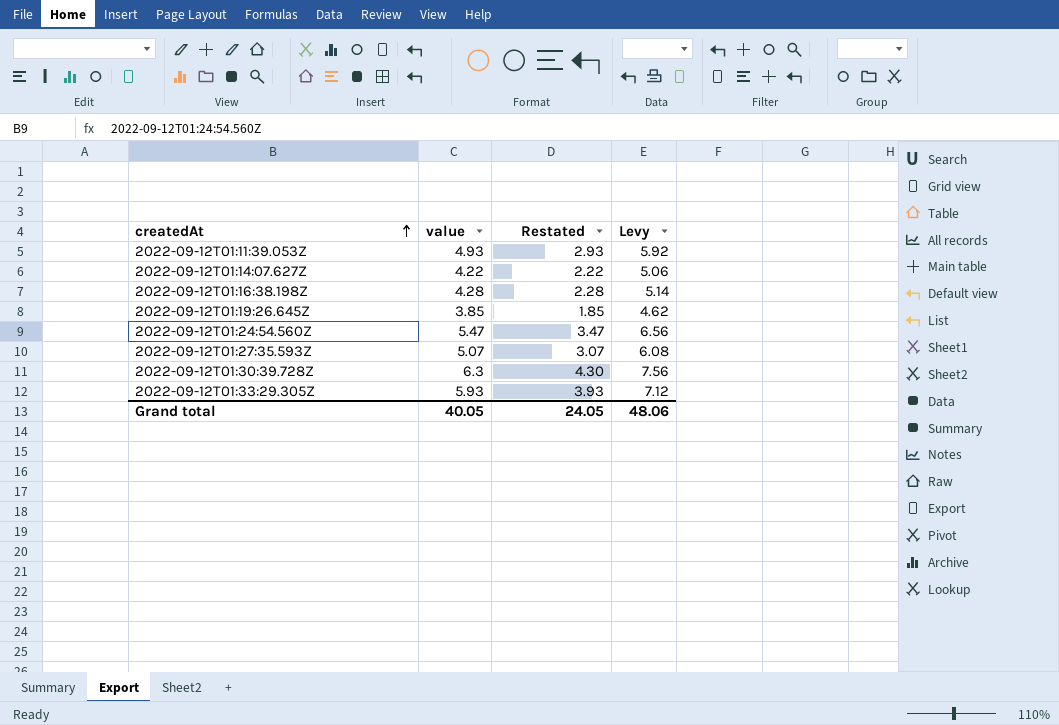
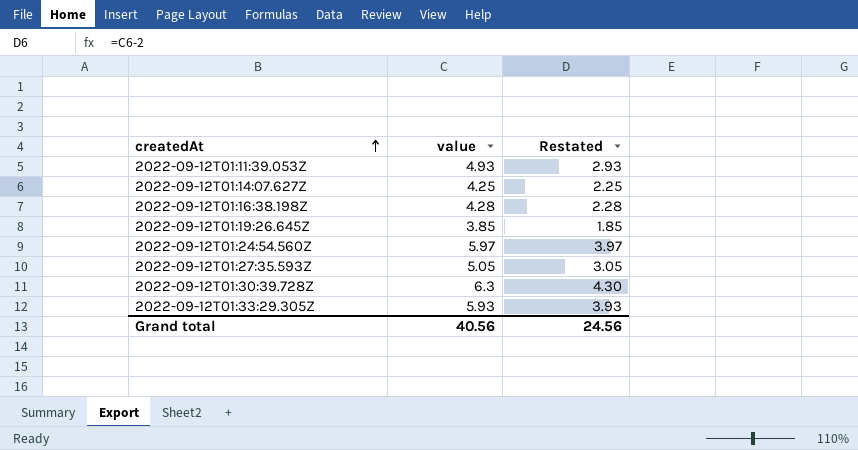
column Levy | formula: [value] * 1.2 -> none
2022-09-12T01:14:07.627Z | value: 4.22 -> 4.25
2022-09-12T01:14:07.627Z | Restated: 2.22 -> 2.25
2022-09-12T01:24:54.560Z | value: 5.47 -> 5.97
2022-09-12T01:24:54.560Z | Restated: 3.47 -> 3.97
2022-09-12T01:27:35.593Z | value: 5.07 -> 5.05
2022-09-12T01:27:35.593Z | Restated: 3.07 -> 3.05
Grand total | value: 40.05 -> 40.56
Grand total | Restated: 24.05 -> 24.56

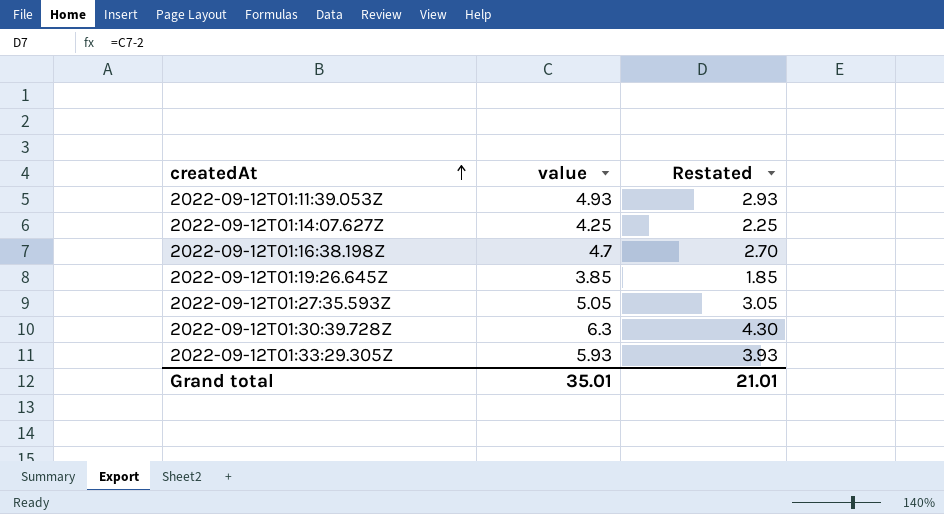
row 2022-09-12T01:24:54.560Z: 5.97 | 3.97 -> none
2022-09-12T01:16:38.198Z | value: 4.28 -> 4.7
2022-09-12T01:16:38.198Z | Restated: 2.28 -> 2.70
Grand total | value: 40.56 -> 35.01
Grand total | Restated: 24.56 -> 21.01

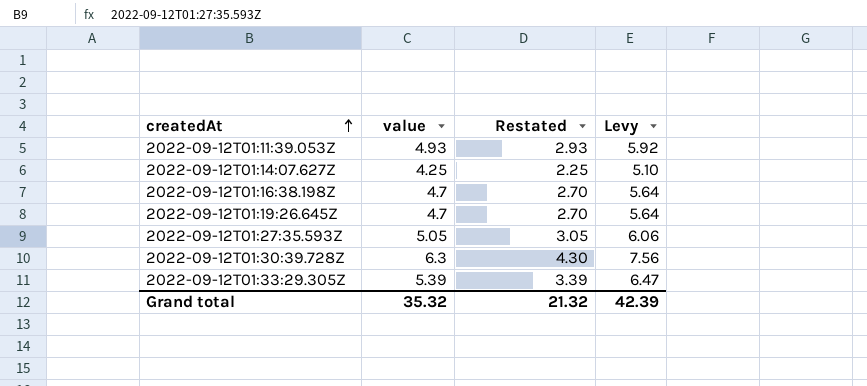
column Levy | formula: none -> [value] * 1.2
2022-09-12T01:19:26.645Z | value: 3.85 -> 4.7
2022-09-12T01:19:26.645Z | Restated: 1.85 -> 2.70
2022-09-12T01:33:29.305Z | value: 5.93 -> 5.39
2022-09-12T01:33:29.305Z | Restated: 3.93 -> 3.39
Grand total | value: 35.01 -> 35.32
Grand total | Restated: 21.01 -> 21.32

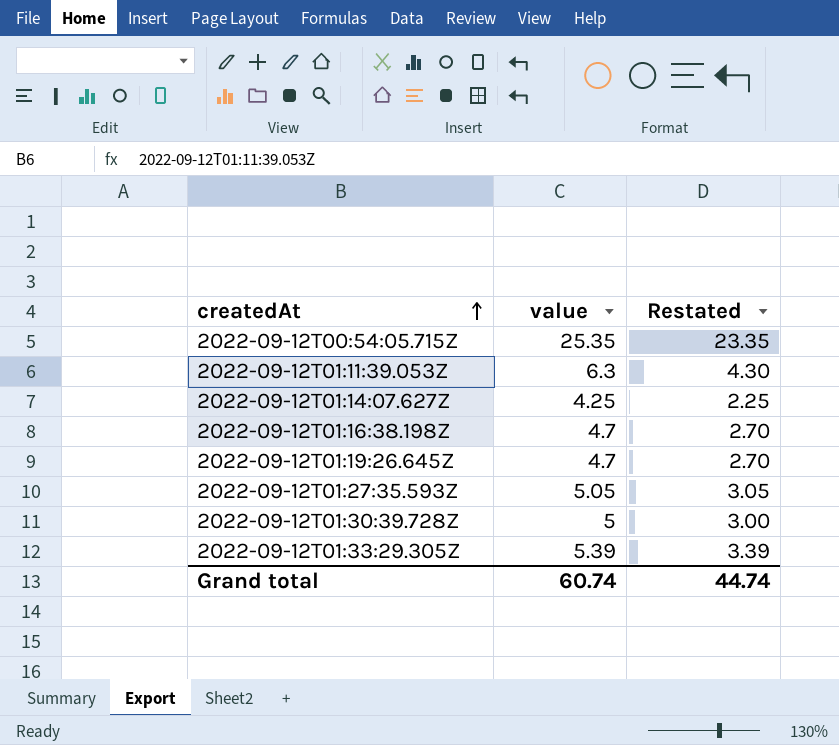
column Levy | formula: [value] * 1.2 -> none
row 2022-09-12T00:54:05.715Z: none -> 25.35 | 23.35
2022-09-12T01:11:39.053Z | value: 4.93 -> 6.3
2022-09-12T01:11:39.053Z | Restated: 2.93 -> 4.30
2022-09-12T01:30:39.728Z | value: 6.3 -> 5
2022-09-12T01:30:39.728Z | Restated: 4.30 -> 3.00
Grand total | value: 35.32 -> 60.74
Grand total | Restated: 21.32 -> 44.74

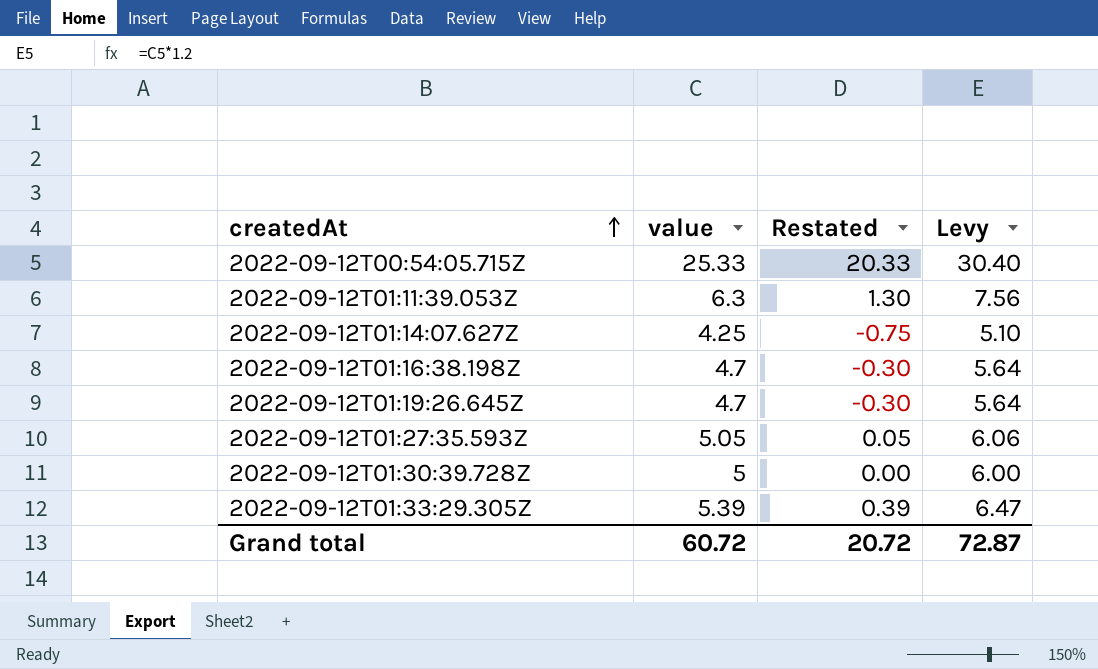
column Restated | formula: [value] - 2 -> [value] - 5
column Levy | formula: none -> [value] * 1.2
2022-09-12T00:54:05.715Z | value: 25.35 -> 25.33
Grand total | value: 60.74 -> 60.72
Grand total | Restated: 44.74 -> 20.72

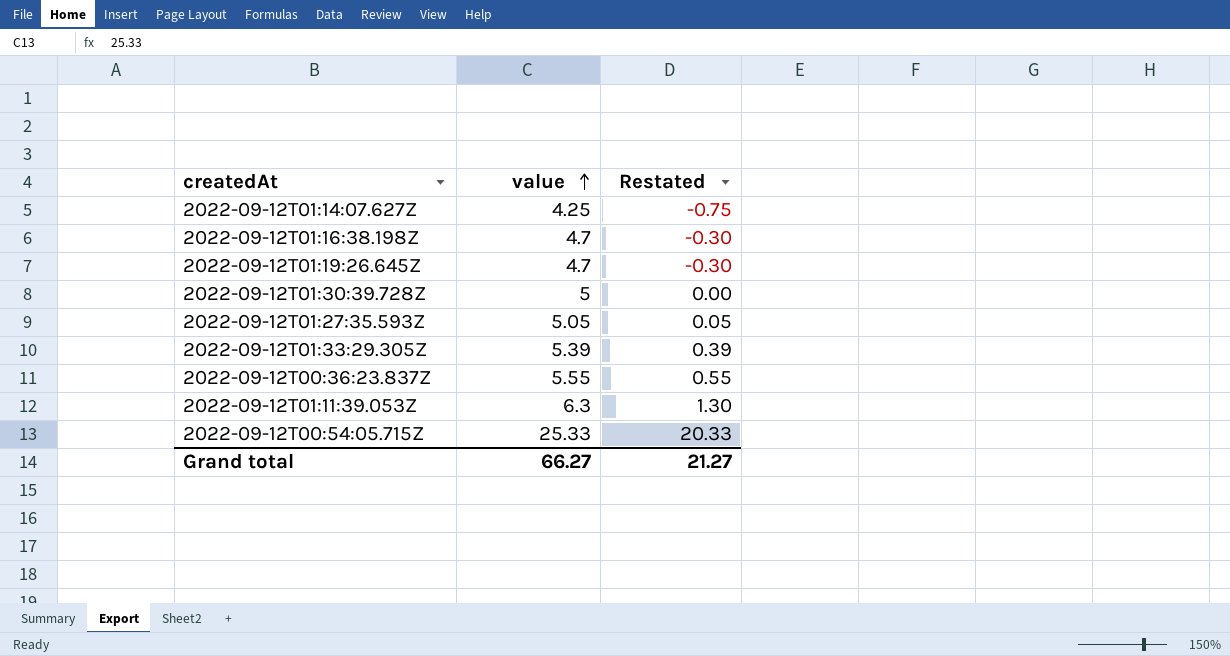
row order: createdAt ascending -> value ascending
column Levy | formula: [value] * 1.2 -> none
row 2022-09-12T00:36:23.837Z: none -> 5.55 | 0.55
Grand total | value: 60.72 -> 66.27
Grand total | Restated: 20.72 -> 21.27

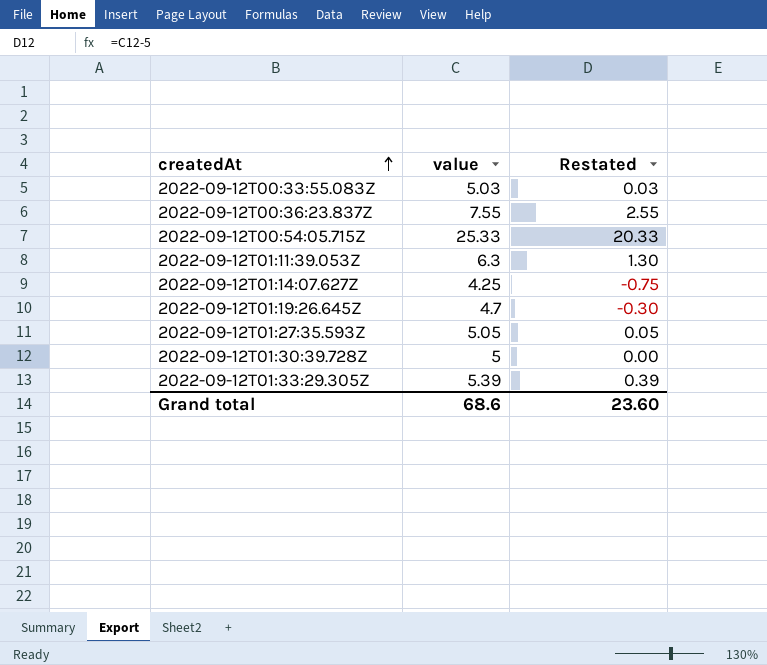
row order: value ascending -> createdAt ascending
row 2022-09-12T01:16:38.198Z: 4.7 | -0.30 -> none
row 2022-09-12T00:33:55.083Z: none -> 5.03 | 0.03
2022-09-12T00:36:23.837Z | value: 5.55 -> 7.55
2022-09-12T00:36:23.837Z | Restated: 0.55 -> 2.55
Grand total | value: 66.27 -> 68.6
Grand total | Restated: 21.27 -> 23.60

